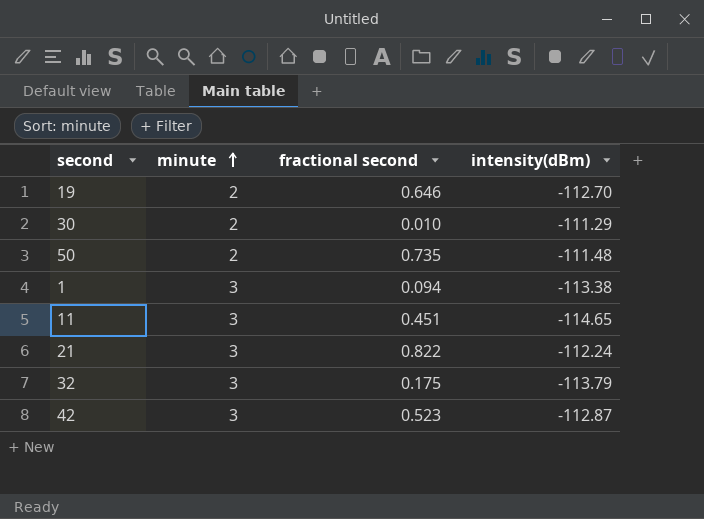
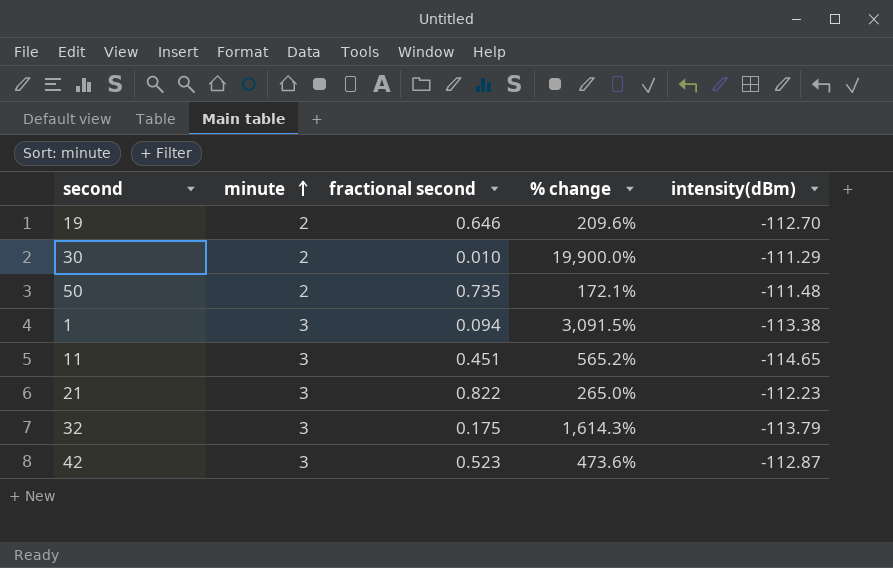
column % change | formula: none -> ([minute] - [fractional second]) / [fractional second]
21 | intensity(dBm): -112.24 -> -112.23

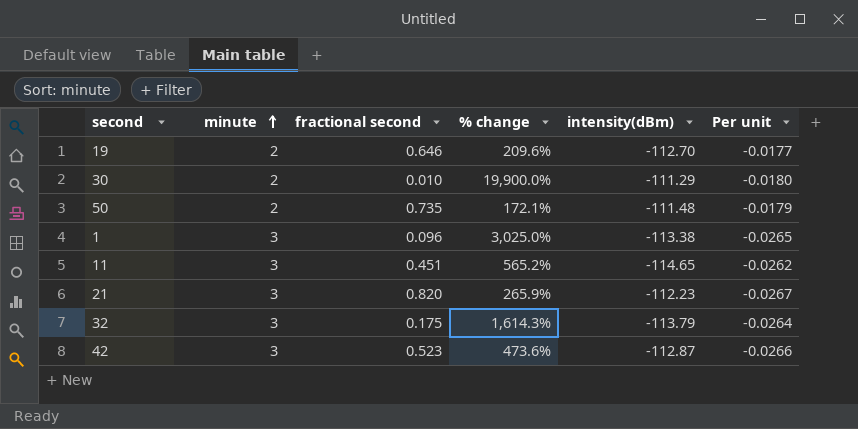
column Per unit | formula: none -> [minute] / [intensity(dBm)]
1 | fractional second: 0.094 -> 0.096
1 | % change: 3,091.5% -> 3,025.0%
21 | fractional second: 0.822 -> 0.820
21 | % change: 265.0% -> 265.9%

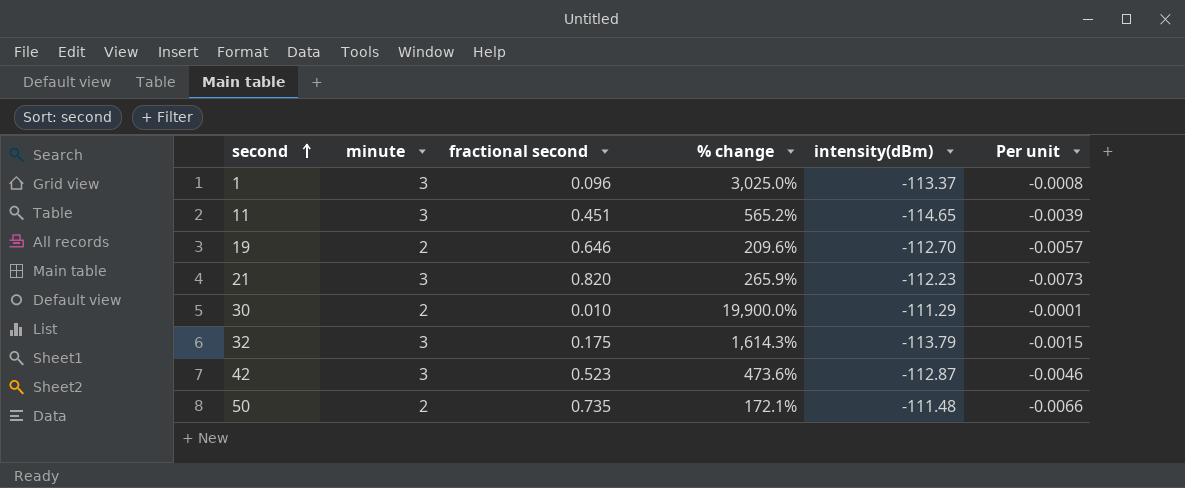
row order: minute ascending -> second ascending
column Per unit | formula: [minute] / [intensity(dBm)] -> [fractional second] / [intensity(dBm)]
1 | intensity(dBm): -113.38 -> -113.37

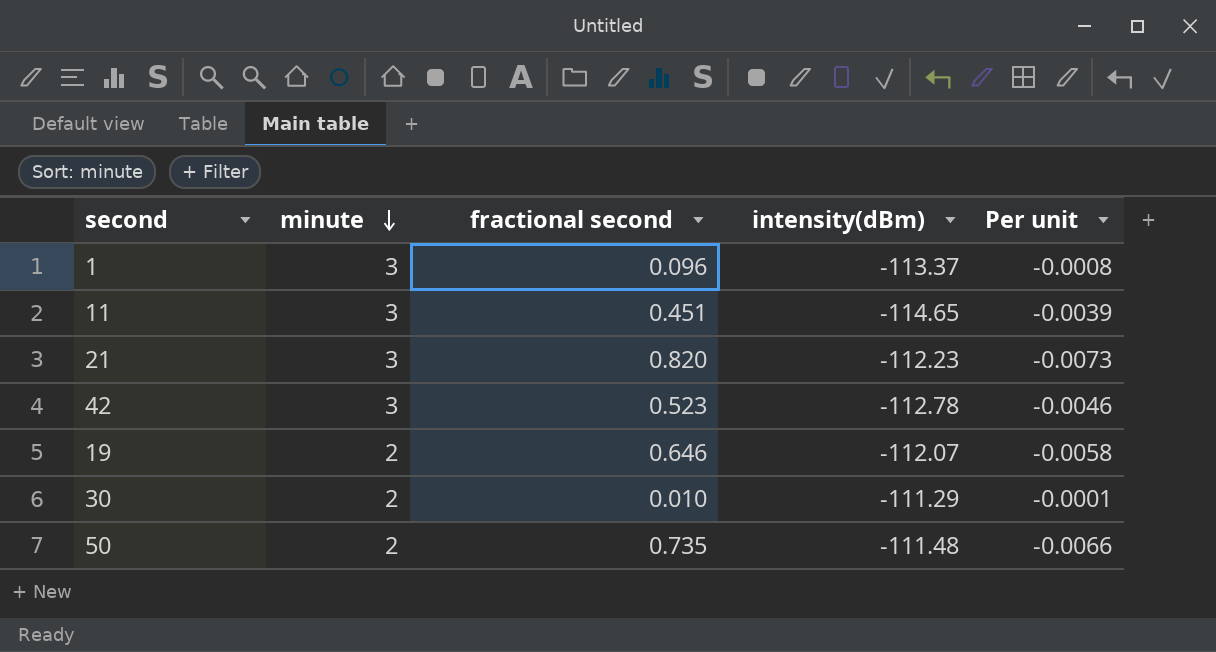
row order: second ascending -> minute descending
column % change | formula: ([minute] - [fractional second]) / [fractional second] -> none
row 32: 3 | 0.175 | 1,614.3% | -113.79 | -0.0015 -> none
42 | intensity(dBm): -112.87 -> -112.78
19 | intensity(dBm): -112.70 -> -112.07
19 | Per unit: -0.0057 -> -0.0058

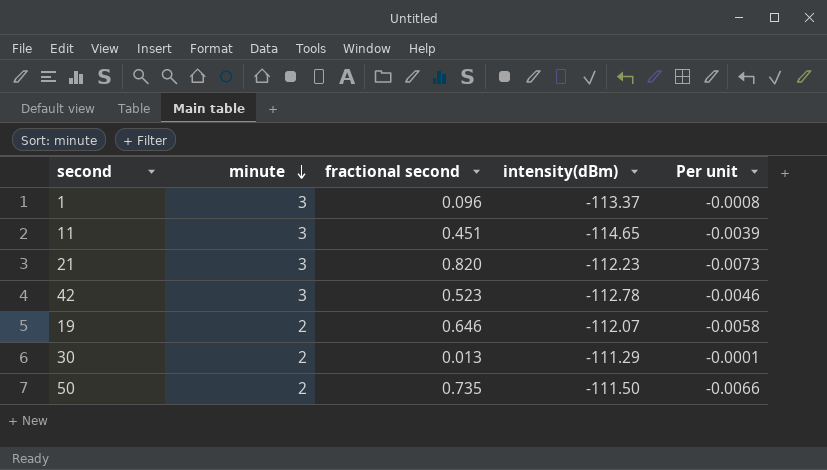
30 | fractional second: 0.010 -> 0.013
50 | intensity(dBm): -111.48 -> -111.50

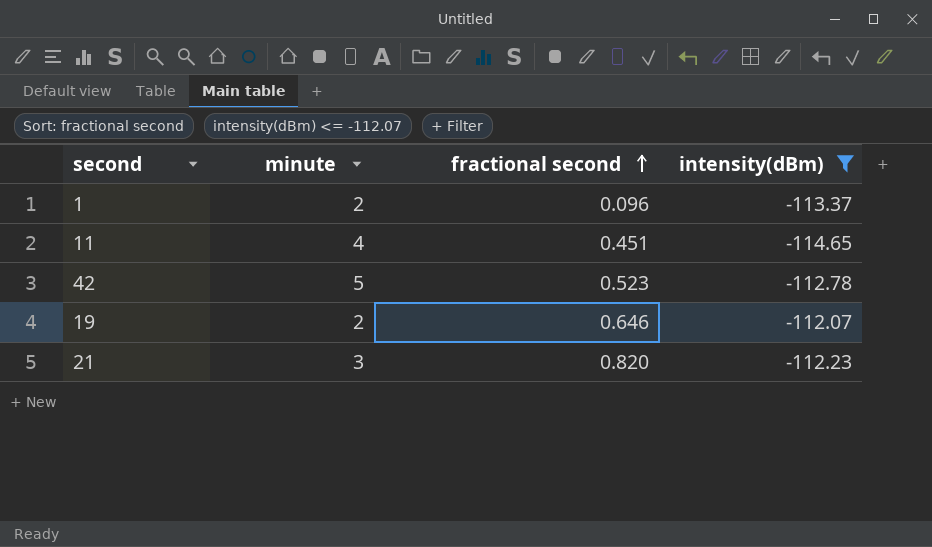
filter: none -> intensity(dBm) <= -112.07
row order: minute descending -> fractional second ascending
column Per unit | formula: [fractional second] / [intensity(dBm)] -> none
1 | minute: 3 -> 2
11 | minute: 3 -> 4
42 | minute: 3 -> 5

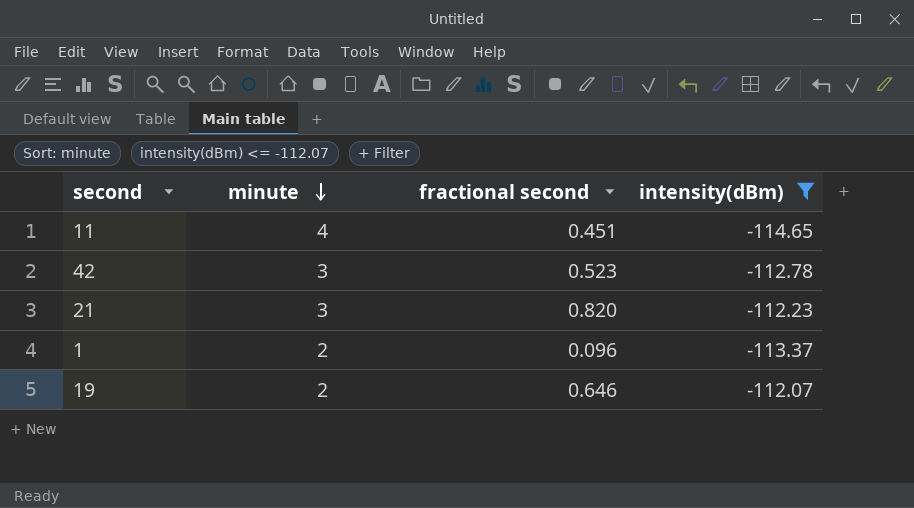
row order: fractional second ascending -> minute descending
42 | minute: 5 -> 3

